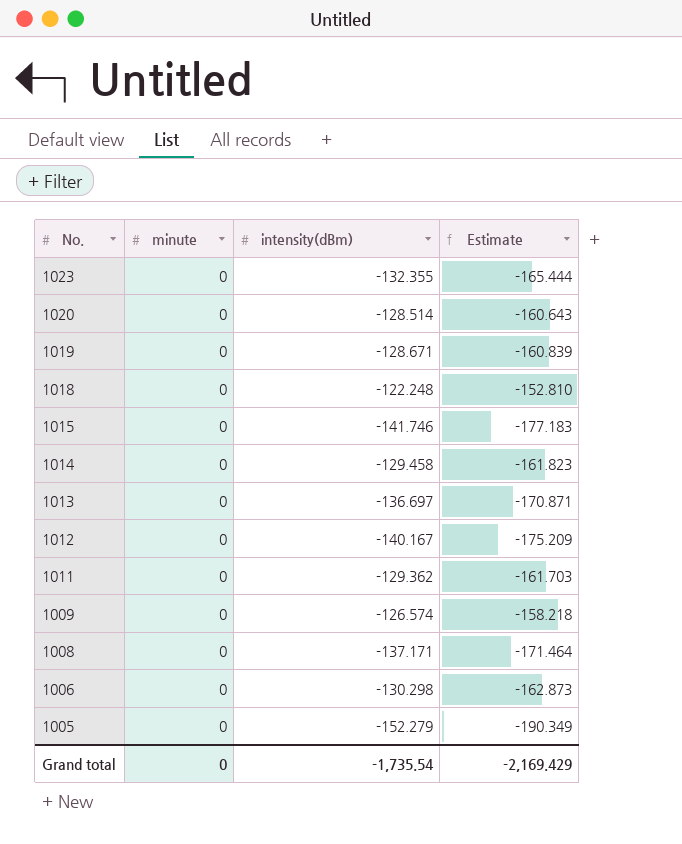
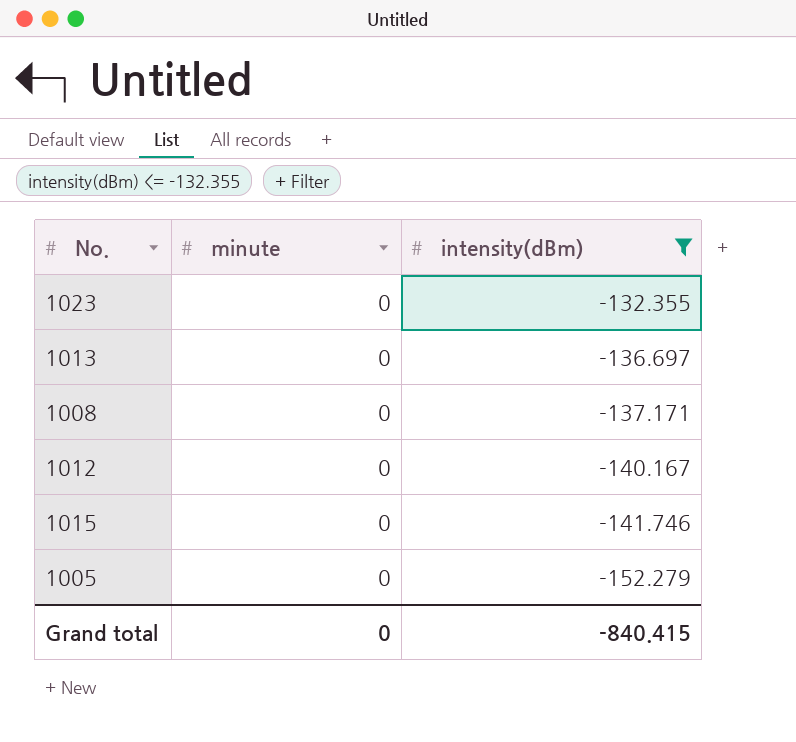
filter: none -> intensity(dBm) <= -132.355
row order: No. descending -> intensity(dBm) descending
column Estimate | formula: [intensity(dBm)] * 1.25 -> none
Grand total | intensity(dBm): -1,735.54 -> -840.415

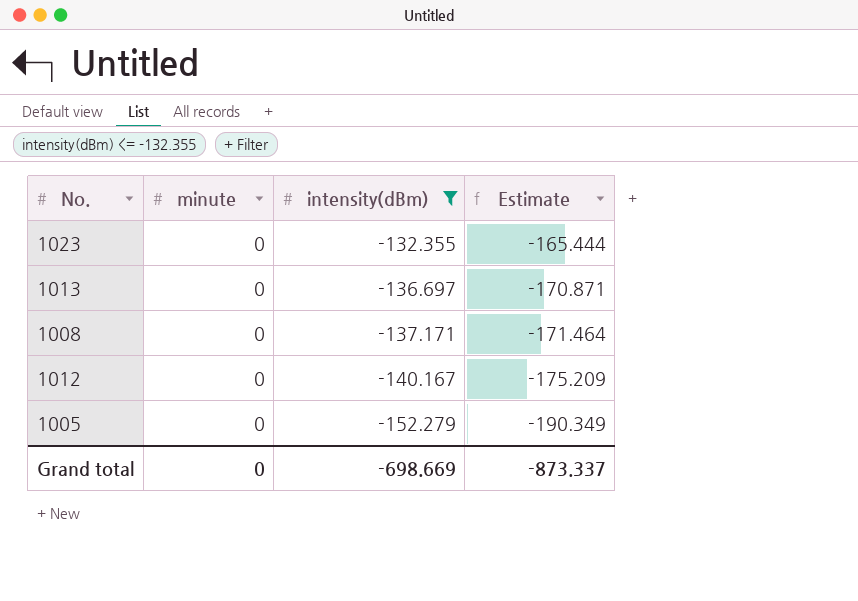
column Estimate | formula: none -> [intensity(dBm)] * 1.25
row 1015: 0 | -141.746 -> none
Grand total | intensity(dBm): -840.415 -> -698.669

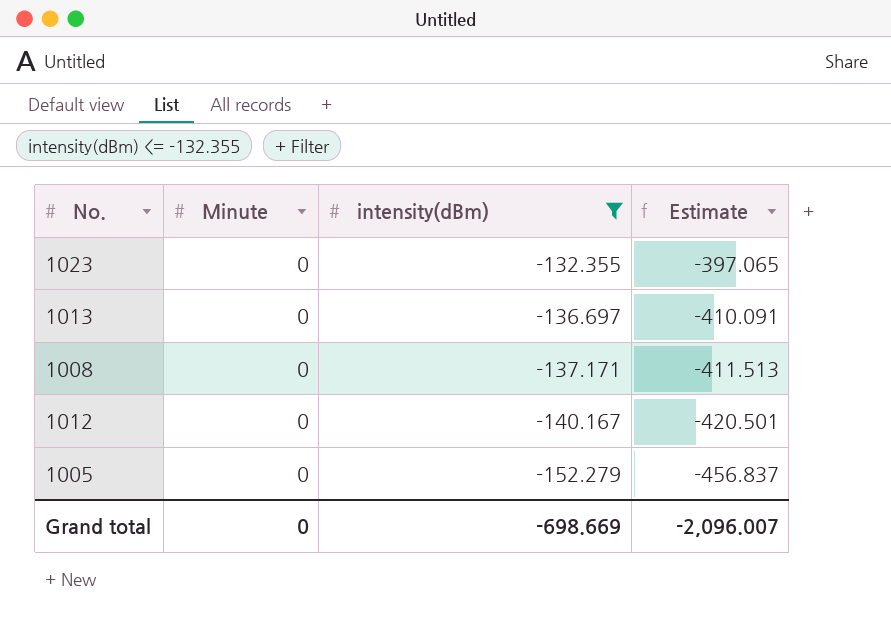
column name: minute -> Minute
column Estimate | formula: [intensity(dBm)] * 1.25 -> [intensity(dBm)] * 3
Grand total | Estimate: -873.337 -> -2,096.007

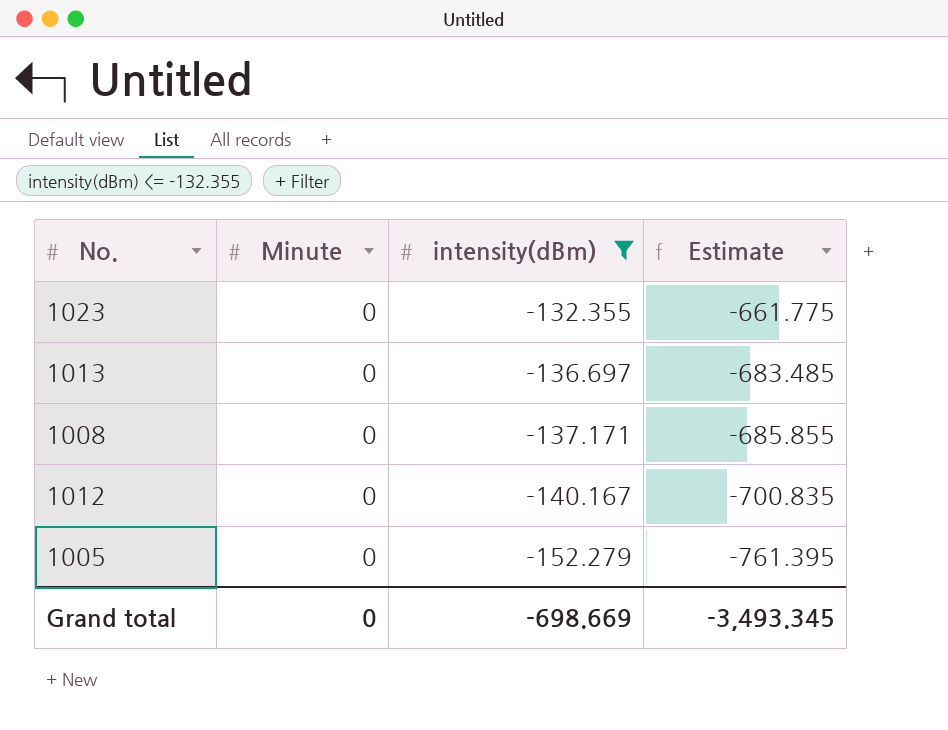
column Estimate | formula: [intensity(dBm)] * 3 -> [intensity(dBm)] * 5
Grand total | Estimate: -2,096.007 -> -3,493.345

